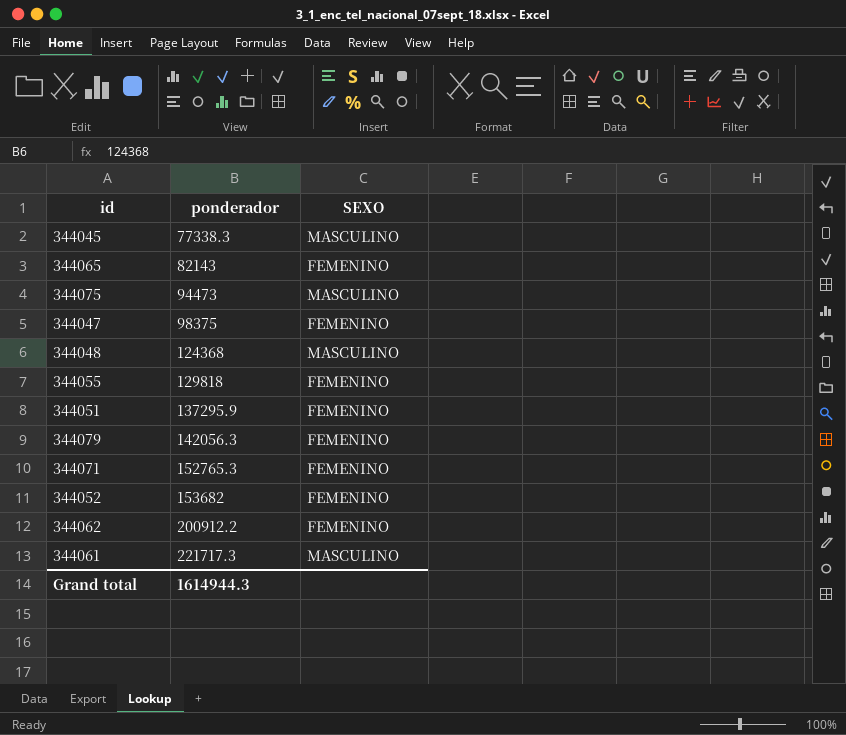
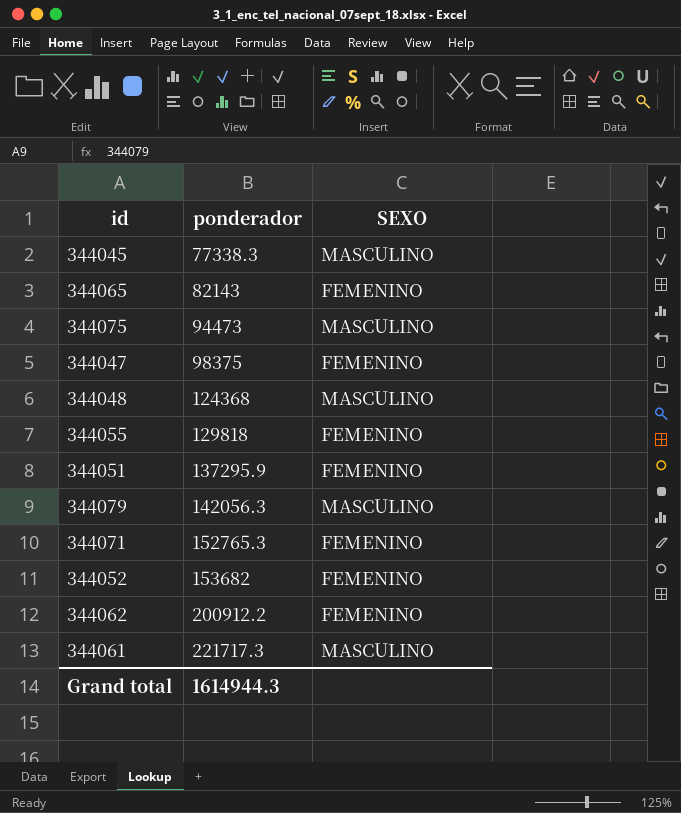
344079 | SEXO: FEMENINO -> MASCULINO

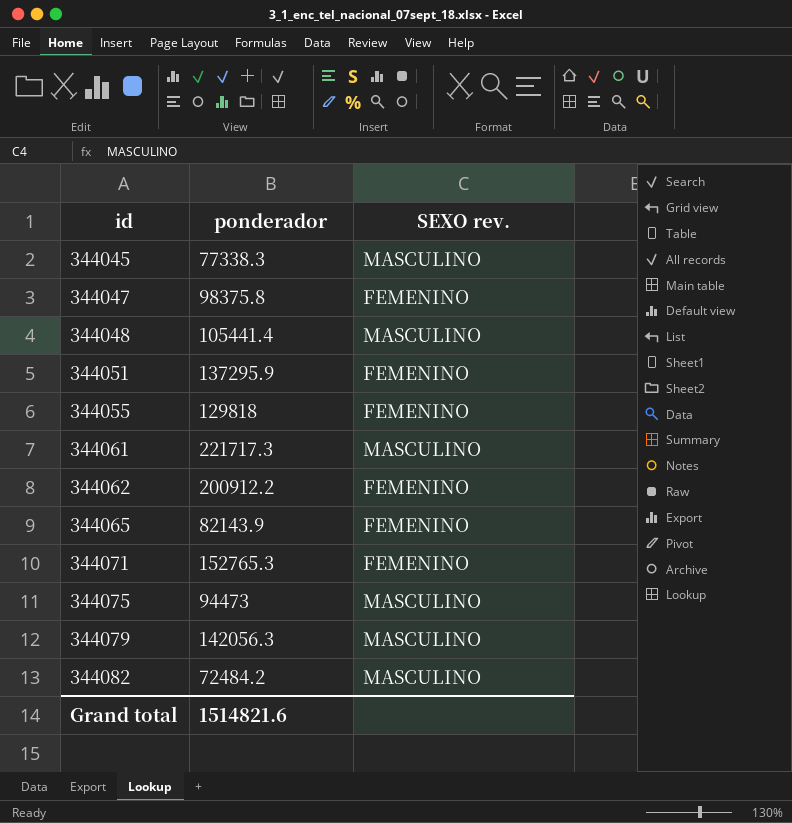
row order: ponderador ascending -> id ascending
column name: SEXO -> SEXO rev.
row 344052: 153682 | FEMENINO -> none
344047 | ponderador: 98375 -> 98375.8
344048 | ponderador: 124368 -> 105441.4
344065 | ponderador: 82143 -> 82143.9
row 344082: none -> 72484.2 | MASCULINO
Grand total | ponderador: 1614944.3 -> 1514821.6

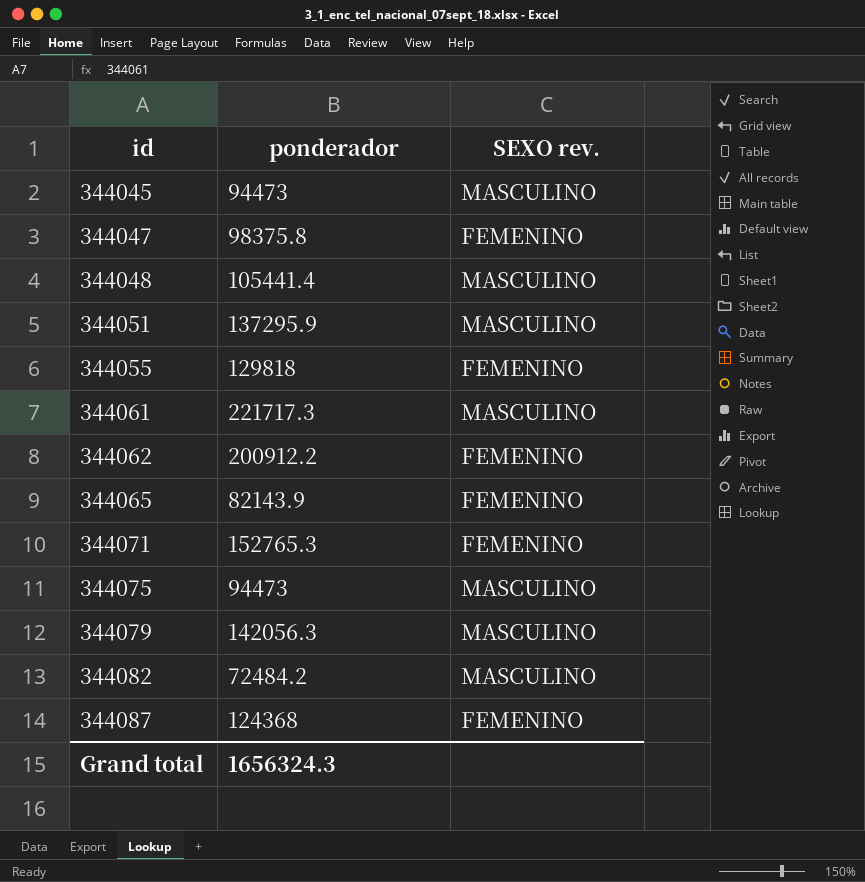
344045 | ponderador: 77338.3 -> 94473
344051 | SEXO rev.: FEMENINO -> MASCULINO
row 344087: none -> 124368 | FEMENINO
Grand total | ponderador: 1514821.6 -> 1656324.3

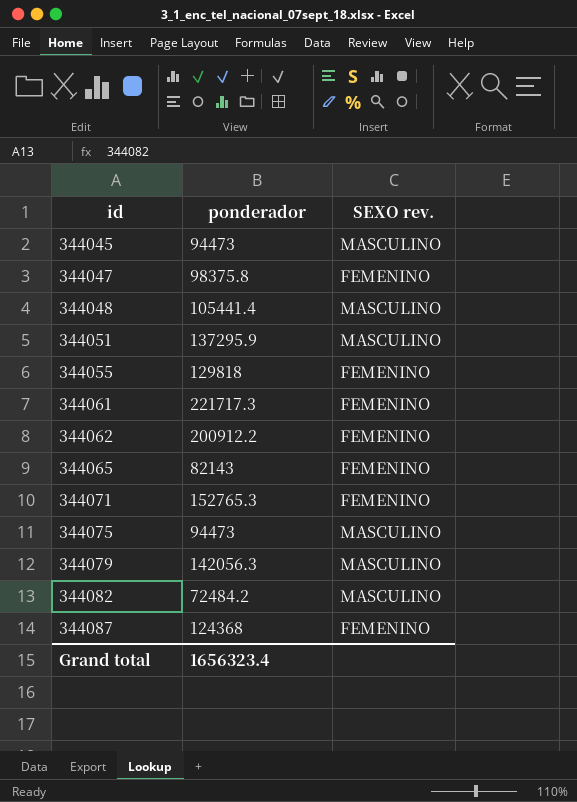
344061 | SEXO rev.: MASCULINO -> FEMENINO
344065 | ponderador: 82143.9 -> 82143
Grand total | ponderador: 1656324.3 -> 1656323.4

